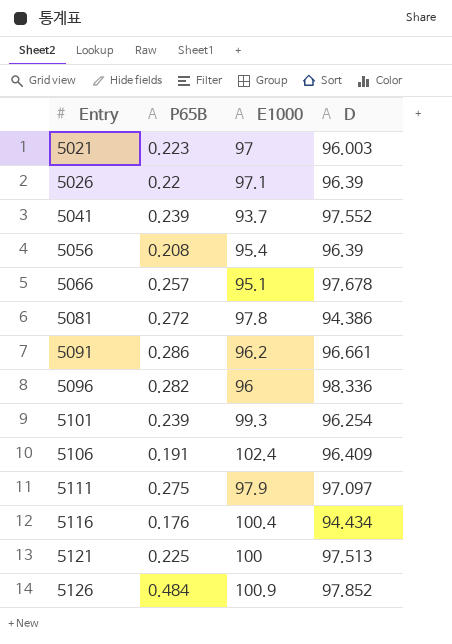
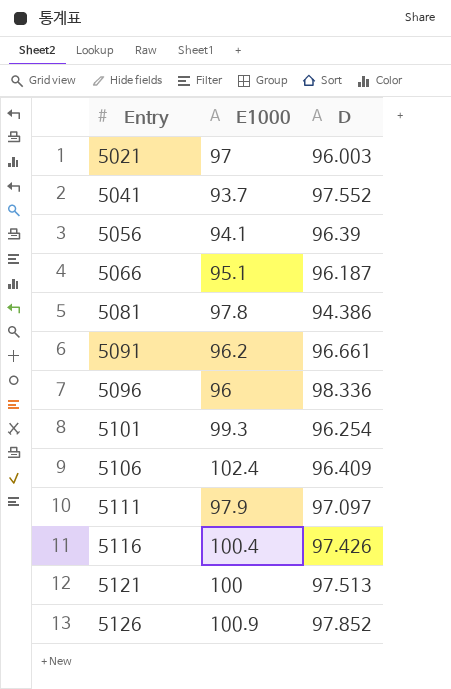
column P65B | position: 2 -> none
row 5026: 0.22 | 97.1 | 96.39 -> none
5056 | E1000: 95.4 -> 94.1
5066 | D: 97.678 -> 96.187
5116 | D: 94.434 -> 97.426

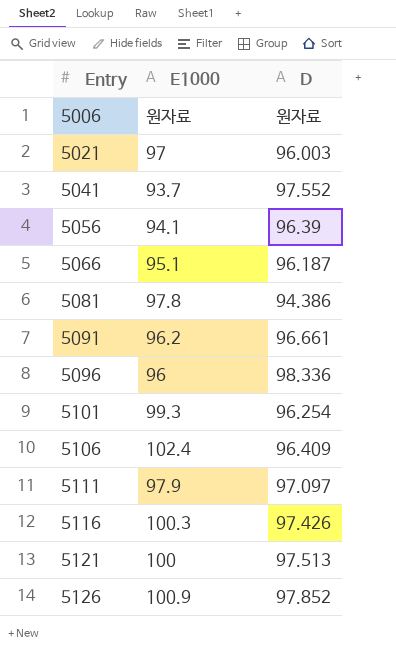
row 5006: none -> 원자료 | 원자료
5116 | E1000: 100.4 -> 100.3

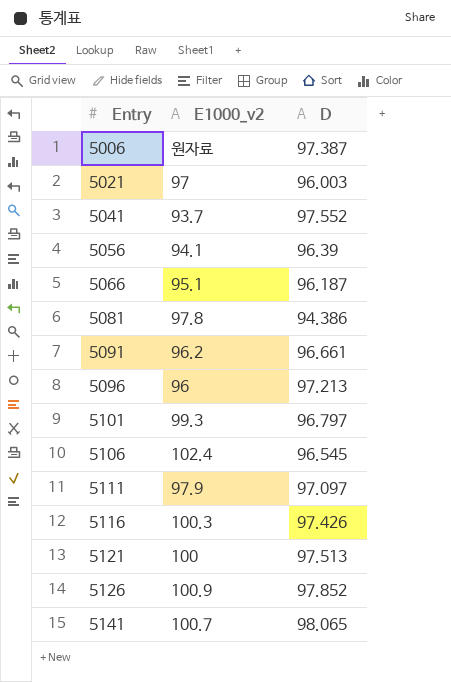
column name: E1000 -> E1000_v2
5006 | D: 원자료 -> 97.387
5096 | D: 98.336 -> 97.213
5101 | D: 96.254 -> 96.797
5106 | D: 96.409 -> 96.545
row 5141: none -> 100.7 | 98.065

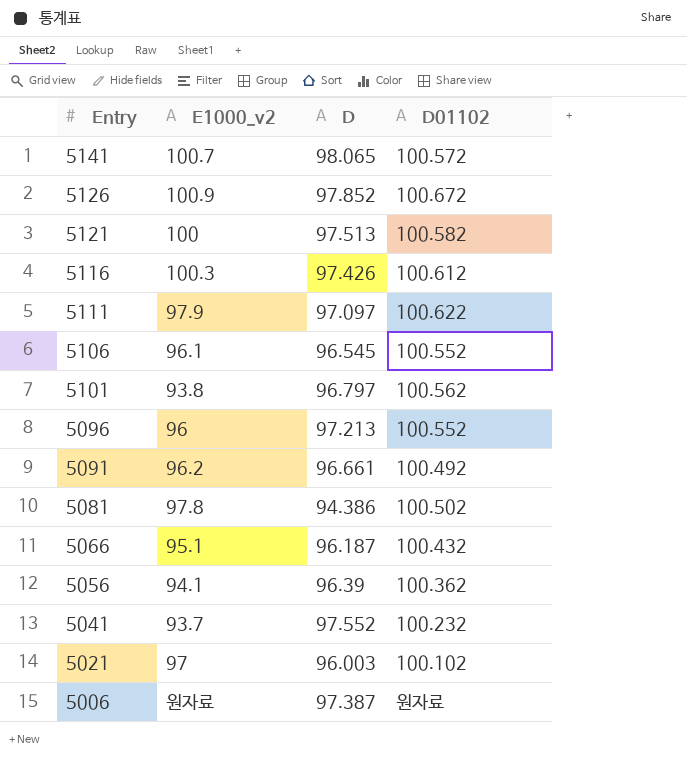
row order: Entry ascending -> Entry descending
column D01102 | position: none -> 4
5106 | E1000_v2: 102.4 -> 96.1
5101 | E1000_v2: 99.3 -> 93.8

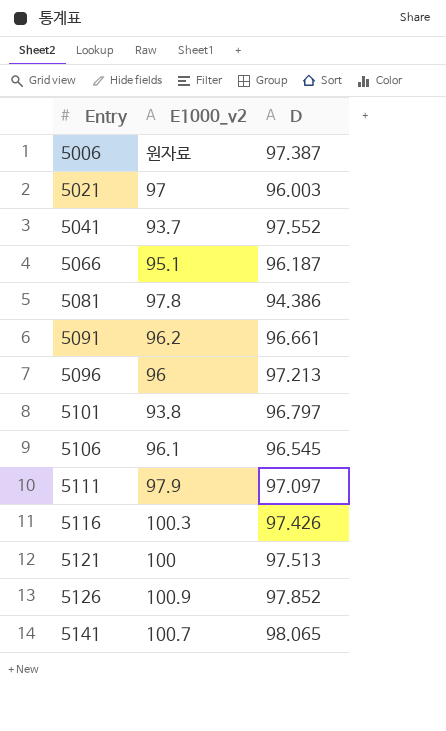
row order: Entry descending -> Entry ascending
column D01102 | position: 4 -> none
row 5056: 94.1 | 96.39 | 100.362 -> none

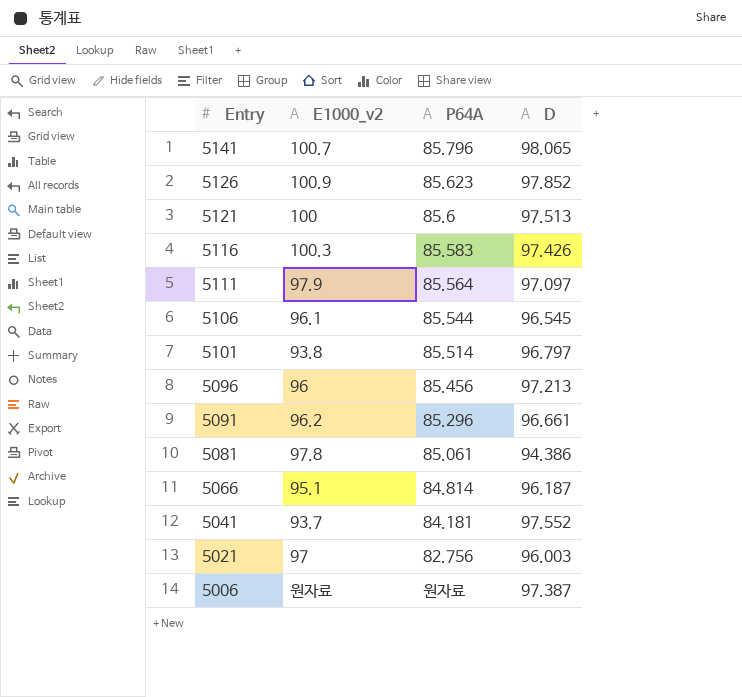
row order: Entry ascending -> Entry descending
column P64A | position: none -> 3

